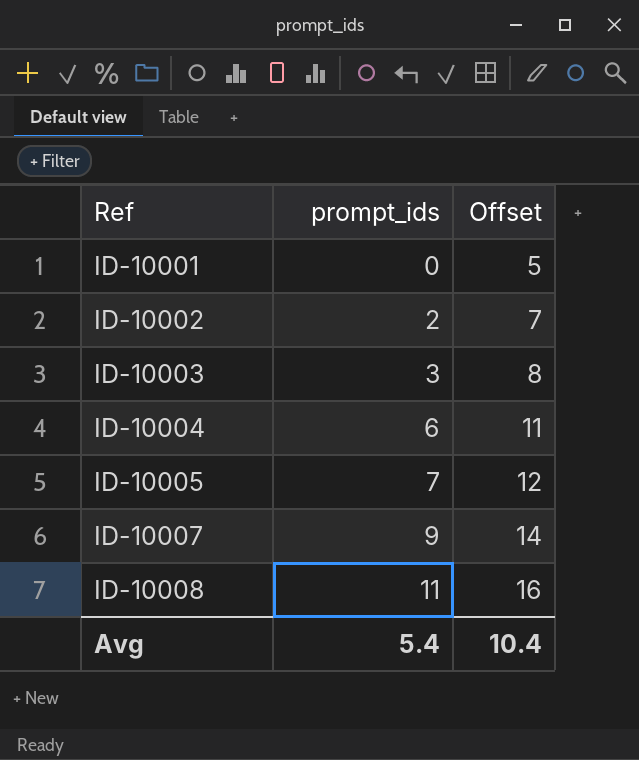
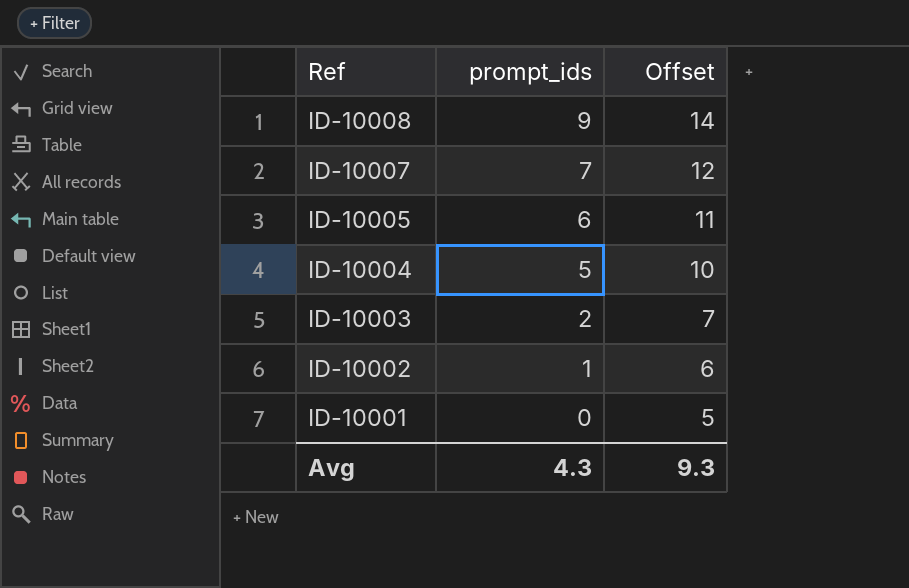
row order: Ref ascending -> Ref descending
ID-10008 | prompt_ids: 11 -> 9
ID-10008 | Offset: 16 -> 14
ID-10007 | prompt_ids: 9 -> 7
ID-10007 | Offset: 14 -> 12
ID-10005 | prompt_ids: 7 -> 6
ID-10005 | Offset: 12 -> 11
ID-10004 | prompt_ids: 6 -> 5
ID-10004 | Offset: 11 -> 10
ID-10003 | prompt_ids: 3 -> 2
ID-10003 | Offset: 8 -> 7
ID-10002 | prompt_ids: 2 -> 1
ID-10002 | Offset: 7 -> 6
Avg | prompt_ids: 5.4 -> 4.3
Avg | Offset: 10.4 -> 9.3

